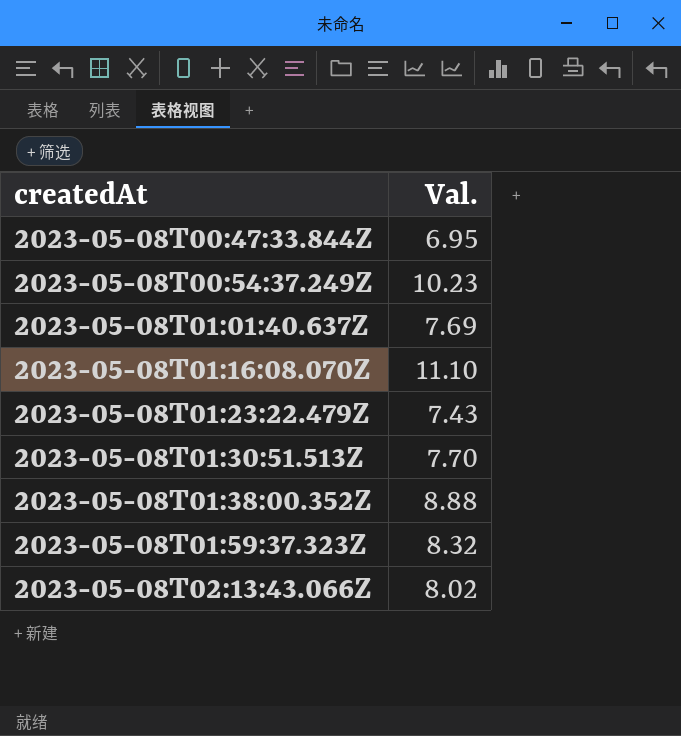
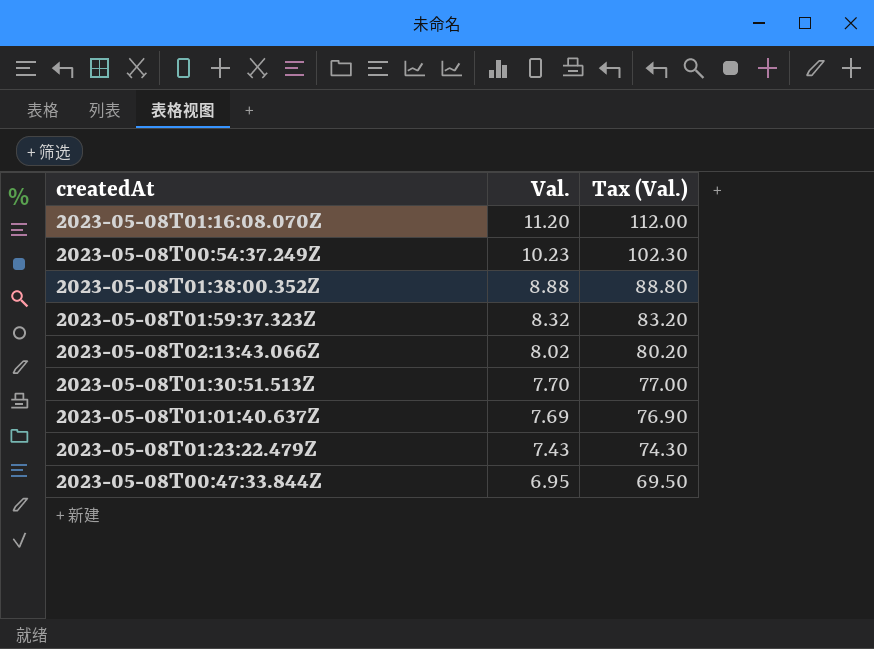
row order: createdAt ascending -> Val. descending
column Tax (Val.) | formula: none -> [Val.] * 10
2023-05-08T01:16:08.070Z | Val.: 11.10 -> 11.20

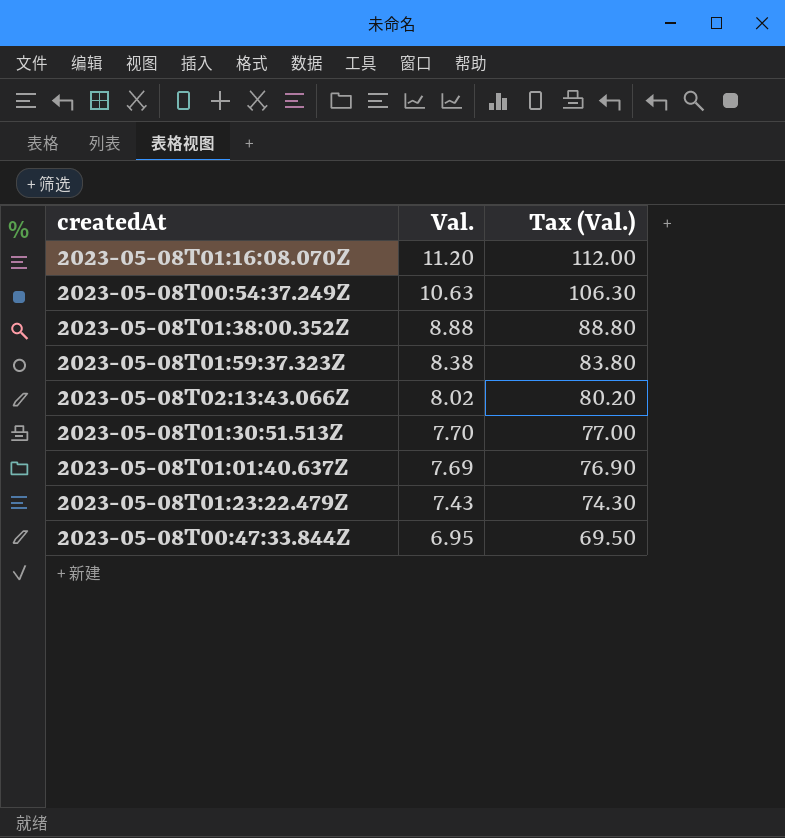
2023-05-08T00:54:37.249Z | Val.: 10.23 -> 10.63
2023-05-08T00:54:37.249Z | Tax (Val.): 102.30 -> 106.30
2023-05-08T01:59:37.323Z | Val.: 8.32 -> 8.38
2023-05-08T01:59:37.323Z | Tax (Val.): 83.20 -> 83.80

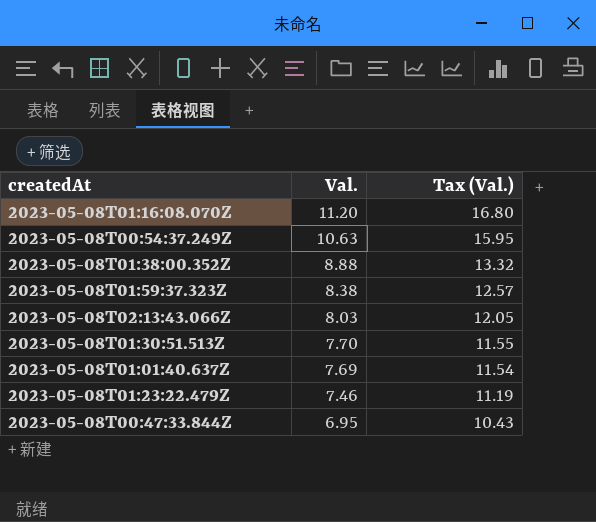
column Tax (Val.) | formula: [Val.] * 10 -> [Val.] * 1.5
2023-05-08T02:13:43.066Z | Val.: 8.02 -> 8.03
2023-05-08T01:23:22.479Z | Val.: 7.43 -> 7.46

